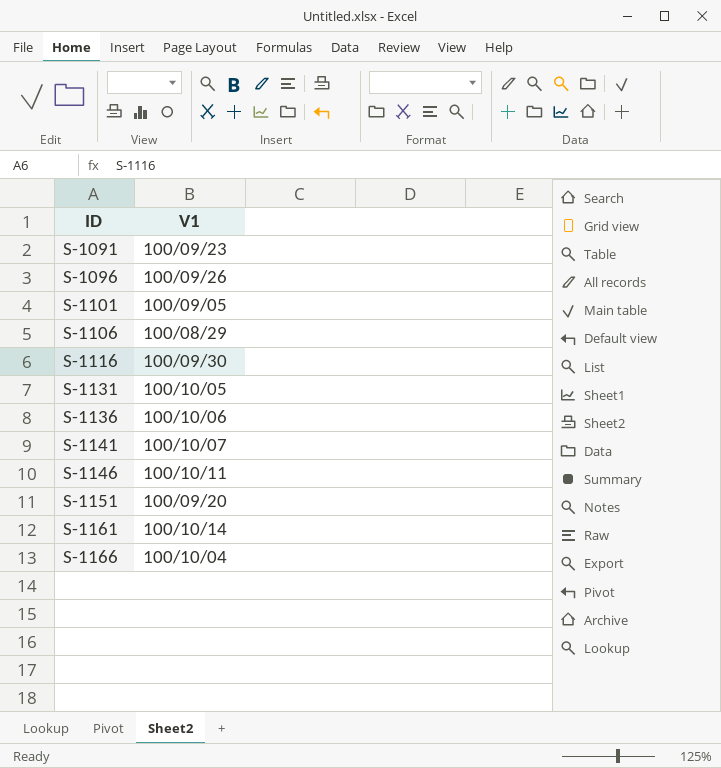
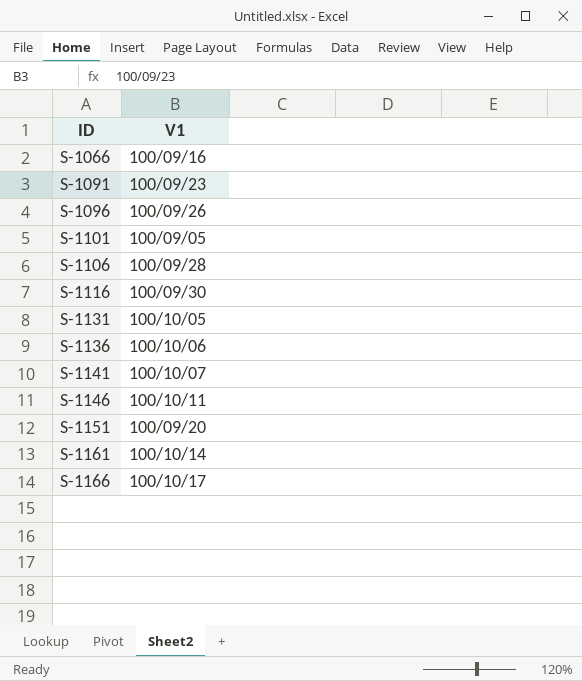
row S-1066: none -> 100/09/16
S-1106 | V1: 100/08/29 -> 100/09/28
S-1166 | V1: 100/10/04 -> 100/10/17

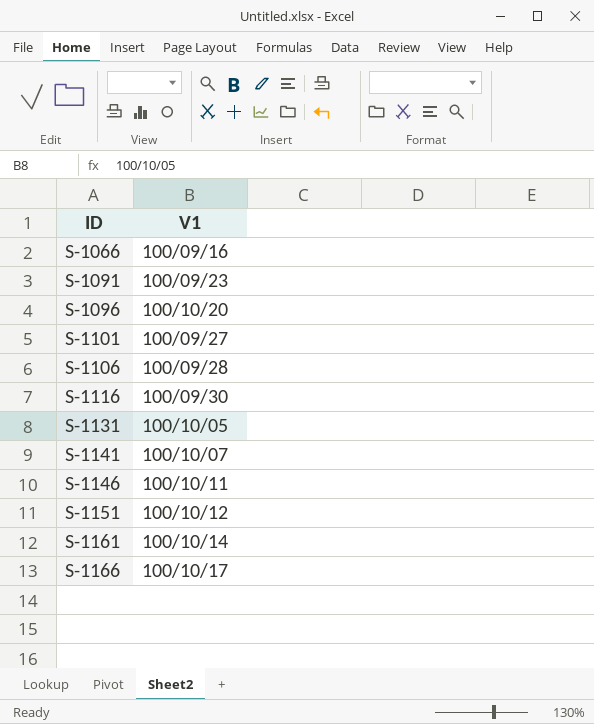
row S-1136: 100/10/06 -> none
S-1096 | V1: 100/09/26 -> 100/10/20
S-1101 | V1: 100/09/05 -> 100/09/27
S-1151 | V1: 100/09/20 -> 100/10/12

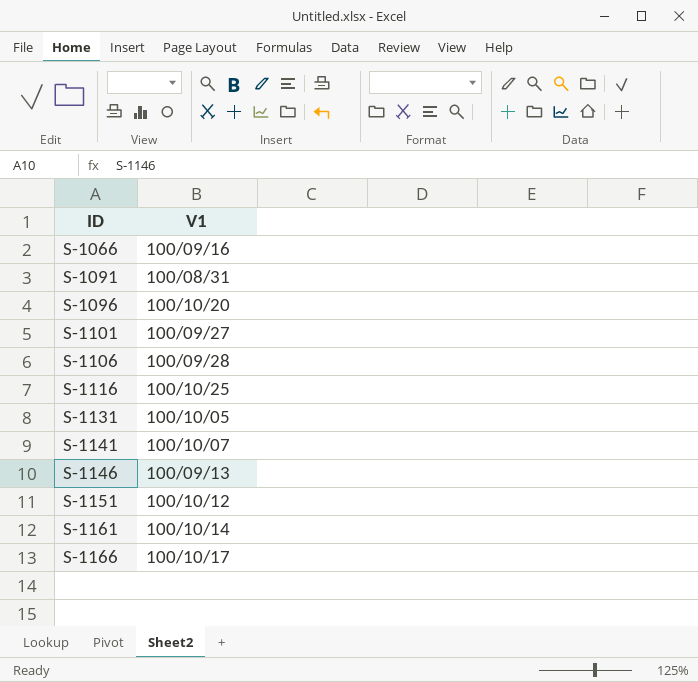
S-1091 | V1: 100/09/23 -> 100/08/31
S-1116 | V1: 100/09/30 -> 100/10/25
S-1146 | V1: 100/10/11 -> 100/09/13

